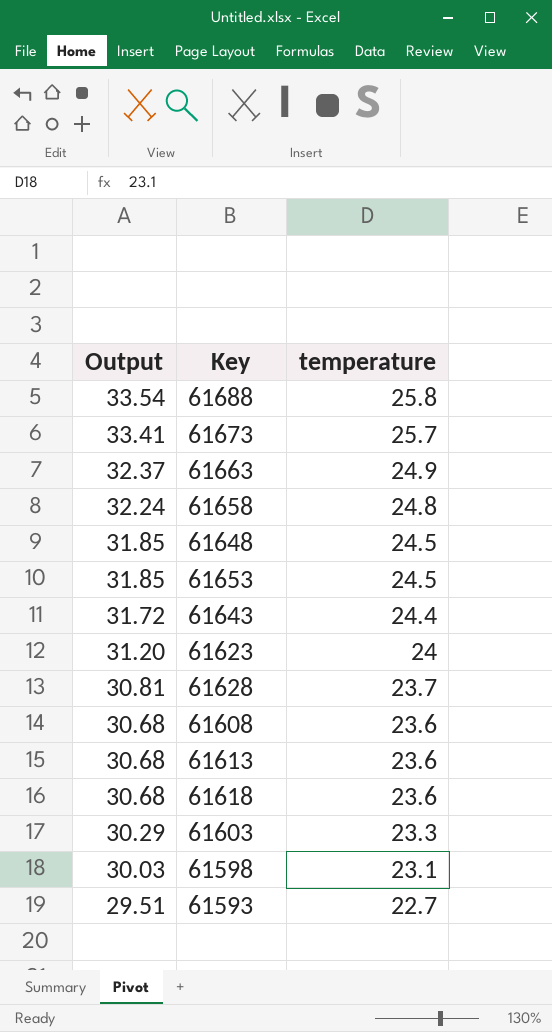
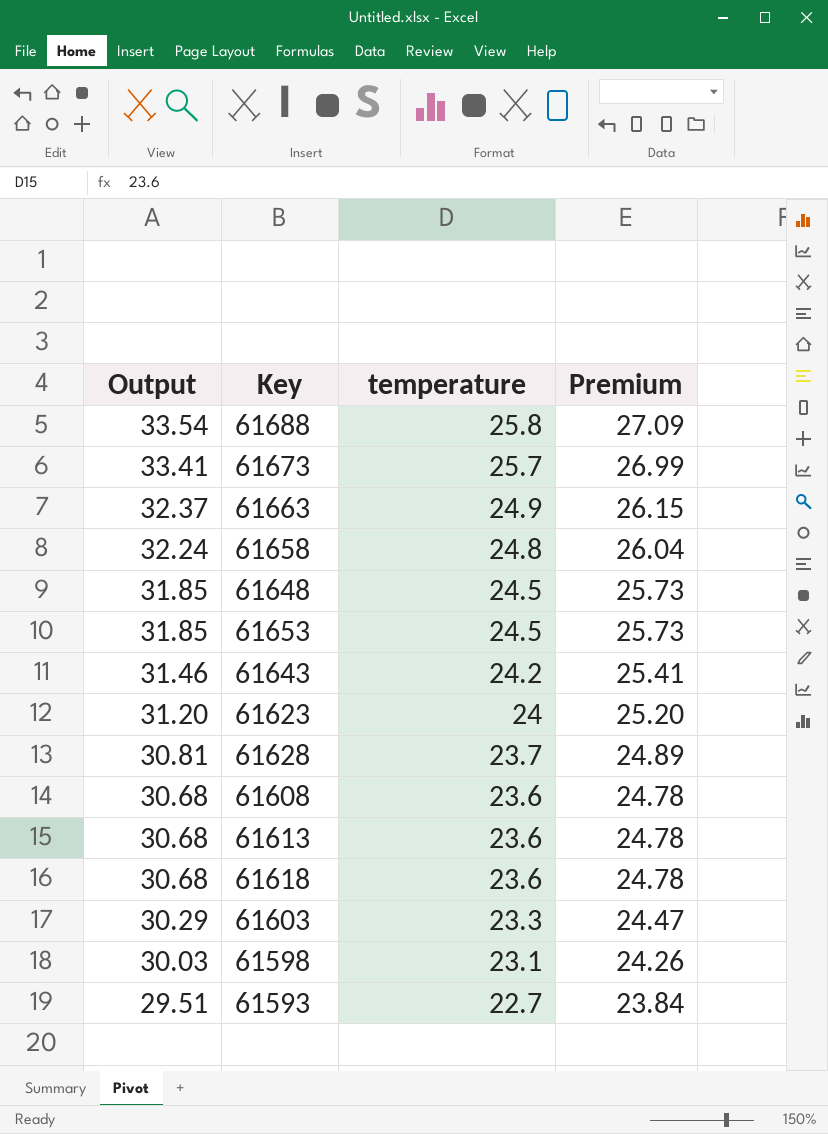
column Premium | formula: none -> [temperature] * 1.05
61643 | Output: 31.72 -> 31.46
61643 | temperature: 24.4 -> 24.2

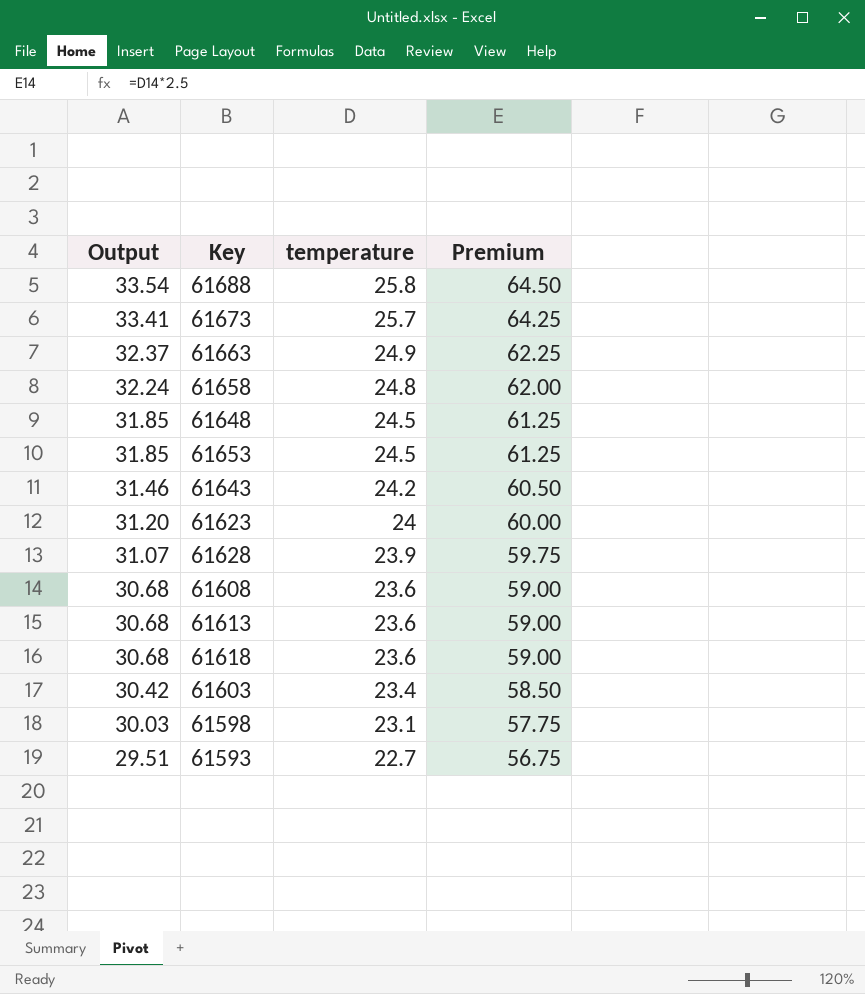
column Premium | formula: [temperature] * 1.05 -> [temperature] * 2.5
61628 | Output: 30.81 -> 31.07
61628 | temperature: 23.7 -> 23.9
61603 | Output: 30.29 -> 30.42
61603 | temperature: 23.3 -> 23.4

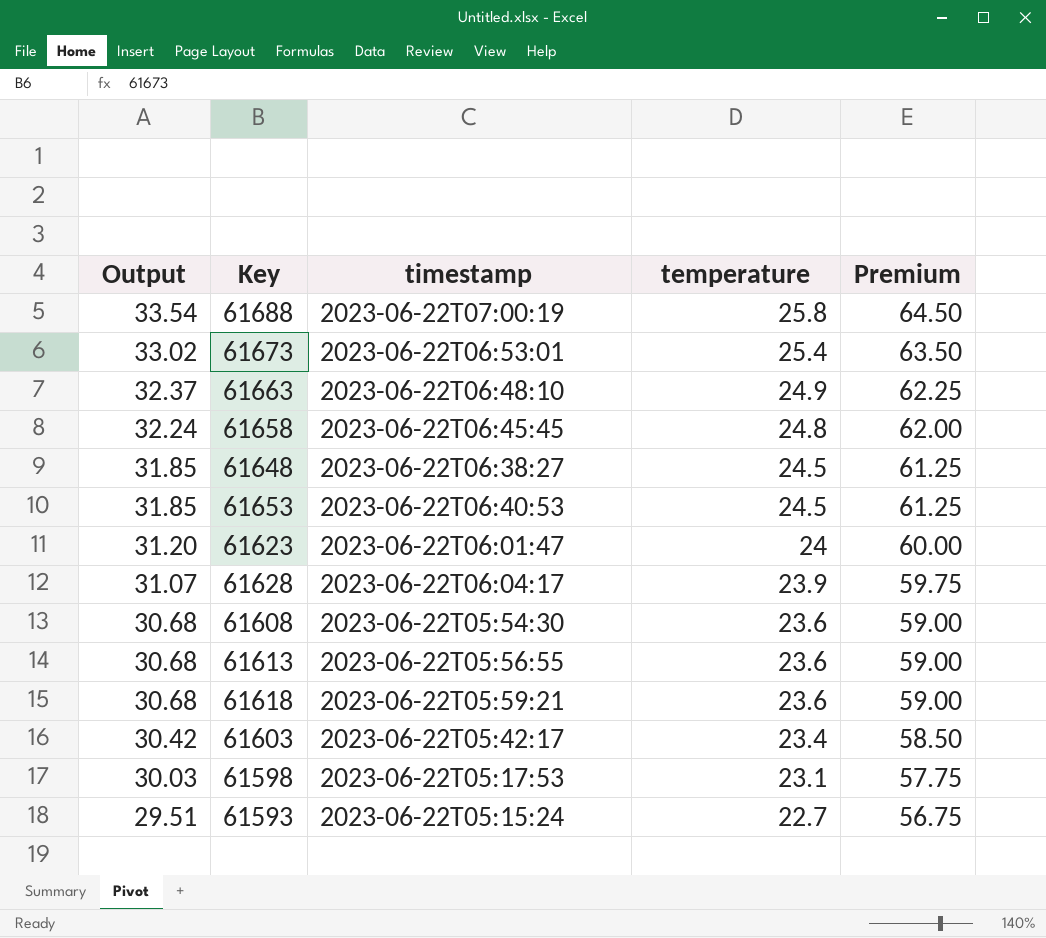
column timestamp | position: none -> 3
row 61643: 31.46 | 24.2 | 60.50 -> none
61673 | Output: 33.41 -> 33.02
61673 | temperature: 25.7 -> 25.4
61673 | Premium: 64.25 -> 63.50

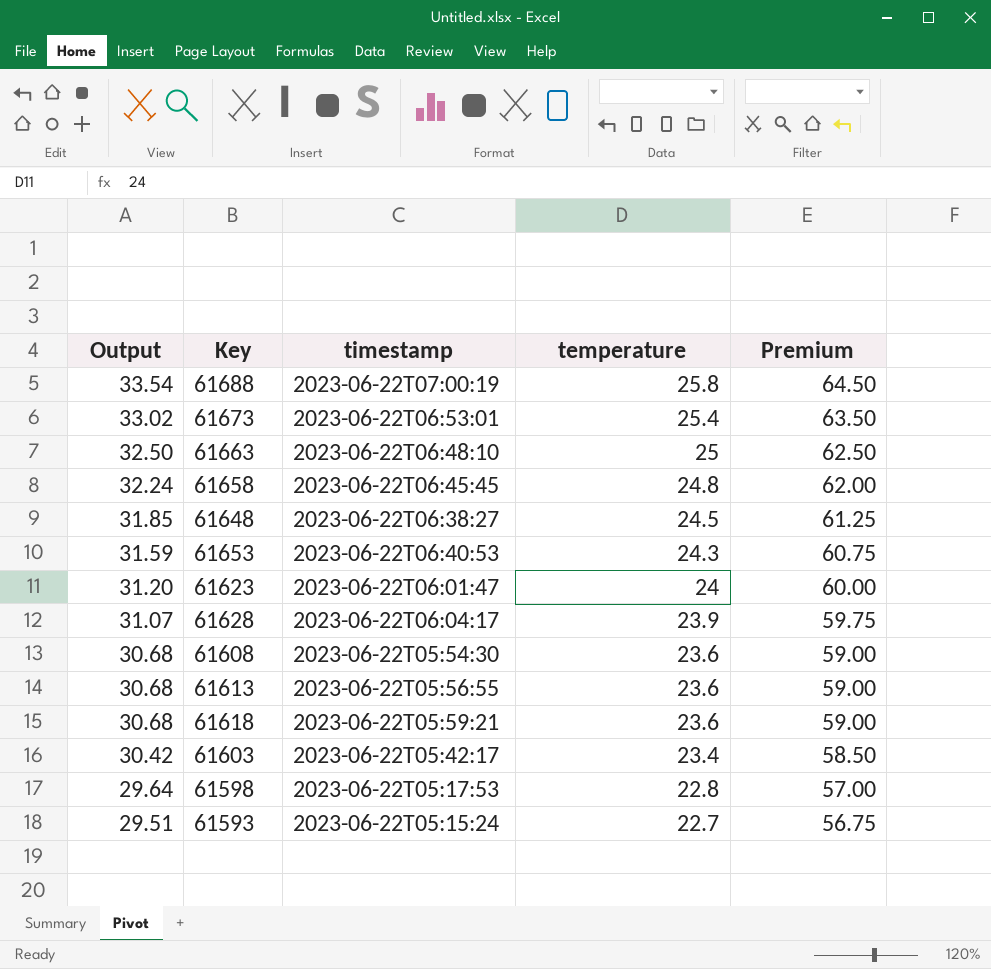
61663 | Output: 32.37 -> 32.50
61663 | temperature: 24.9 -> 25
61663 | Premium: 62.25 -> 62.50
61653 | Output: 31.85 -> 31.59
61653 | temperature: 24.5 -> 24.3
61653 | Premium: 61.25 -> 60.75
61598 | Output: 30.03 -> 29.64
61598 | temperature: 23.1 -> 22.8
61598 | Premium: 57.75 -> 57.00

